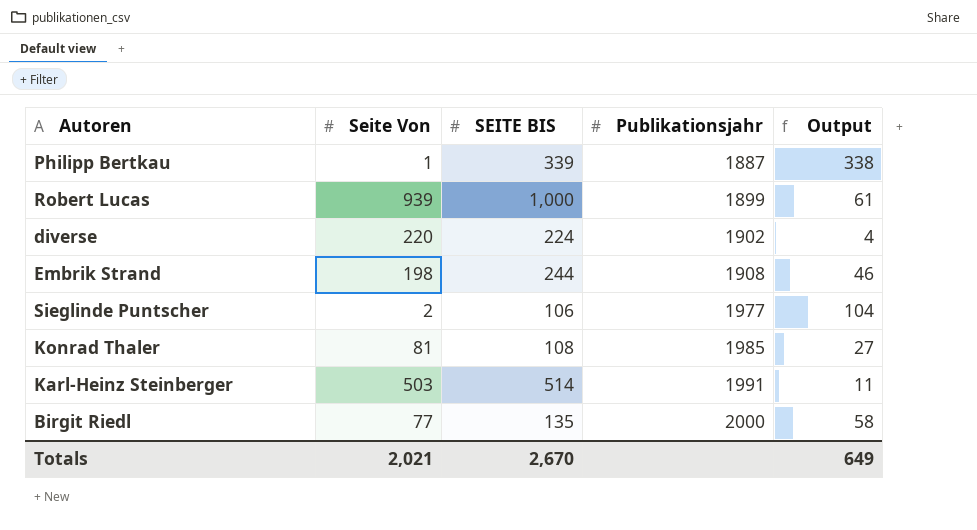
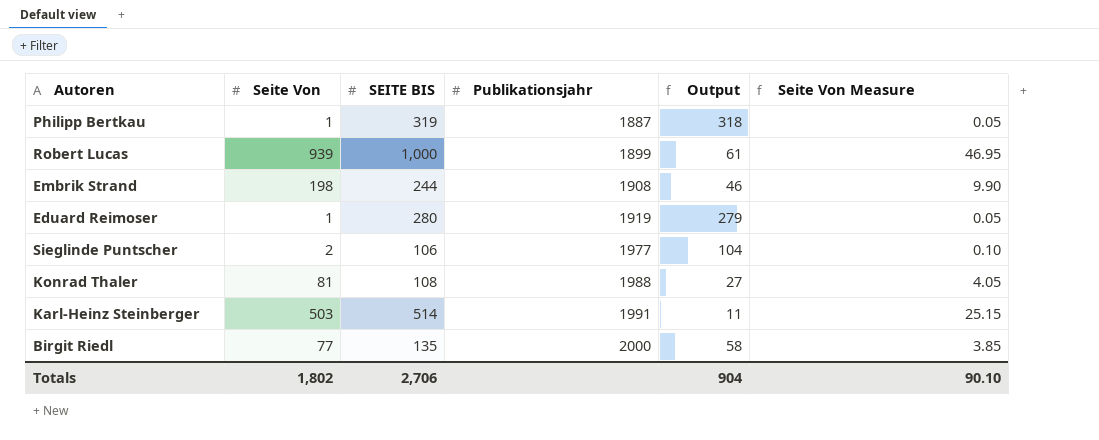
column Seite Von Measure | formula: none -> [Seite Von] * 0.05
row diverse: 220 | 224 | 1902 | 4 -> none
Philipp Bertkau | SEITE BIS: 339 -> 319
Philipp Bertkau | Output: 338 -> 318
row Eduard Reimoser: none -> 1 | 280 | 1919 | 279 | 0.05
Konrad Thaler | Publikationsjahr: 1985 -> 1988
Totals | Seite Von: 2,021 -> 1,802
Totals | SEITE BIS: 2,670 -> 2,706
Totals | Output: 649 -> 904

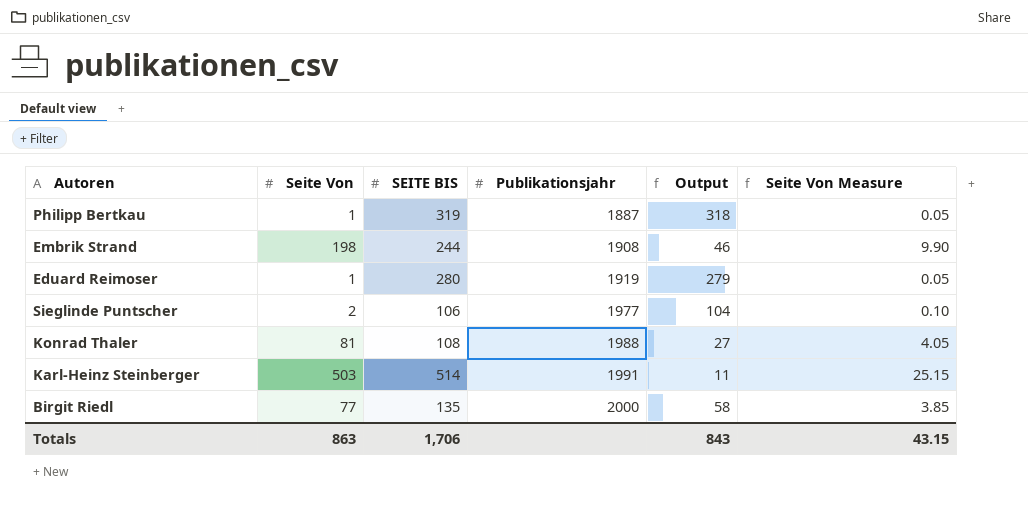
row Robert Lucas: 939 | 1,000 | 1899 | 61 | 46.95 -> none
Totals | Seite Von: 1,802 -> 863
Totals | SEITE BIS: 2,706 -> 1,706
Totals | Output: 904 -> 843
Totals | Seite Von Measure: 90.10 -> 43.15

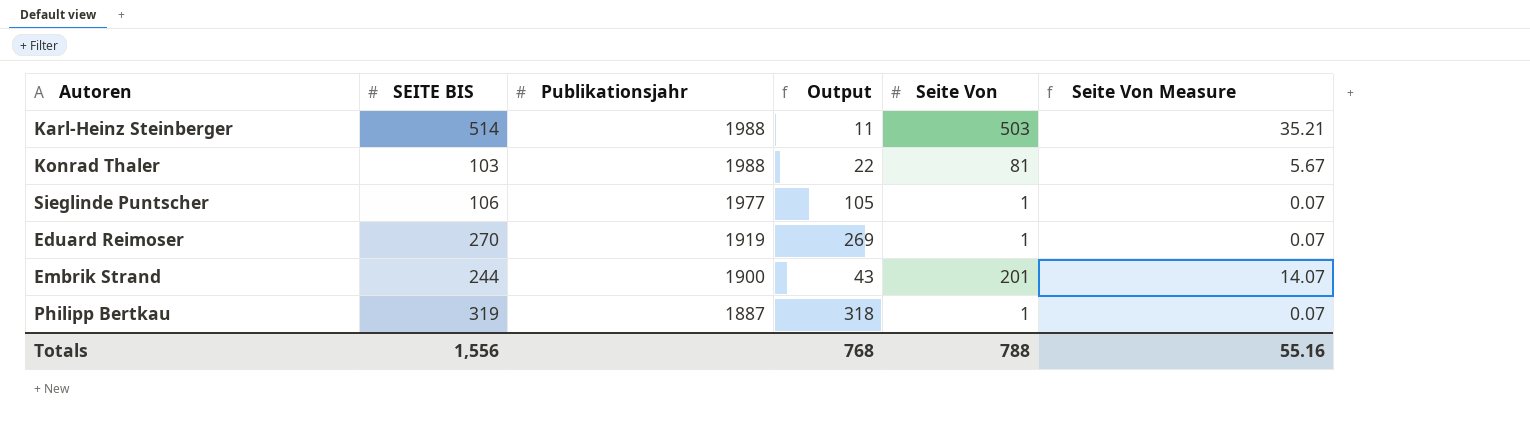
row order: Publikationsjahr ascending -> Publikationsjahr descending
column Seite Von | position: 2 -> 5
column Seite Von Measure | formula: [Seite Von] * 0.05 -> [Seite Von] * 0.07
row Birgit Riedl: 77 | 135 | 2000 | 58 | 3.85 -> none
Karl-Heinz Steinberger | Publikationsjahr: 1991 -> 1988
Konrad Thaler | SEITE BIS: 108 -> 103
Konrad Thaler | Output: 27 -> 22
Sieglinde Puntscher | Output: 104 -> 105
Sieglinde Puntscher | Seite Von: 2 -> 1
Eduard Reimoser | SEITE BIS: 280 -> 270
Eduard Reimoser | Output: 279 -> 269
Embrik Strand | Publikationsjahr: 1908 -> 1900
Embrik Strand | Output: 46 -> 43
Embrik Strand | Seite Von: 198 -> 201
Totals | SEITE BIS: 1,706 -> 1,556
Totals | Output: 843 -> 768
Totals | Seite Von: 863 -> 788
Totals | Seite Von Measure: 43.15 -> 55.16

